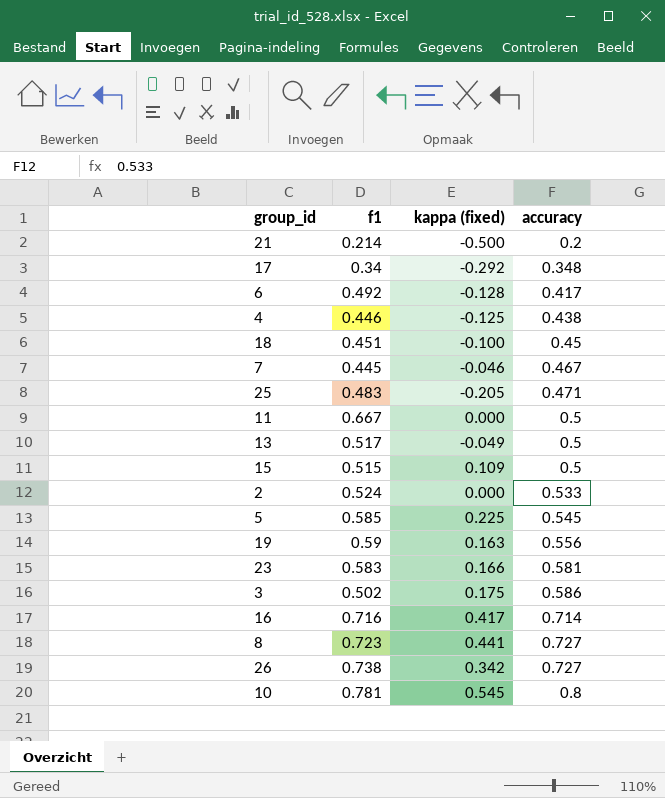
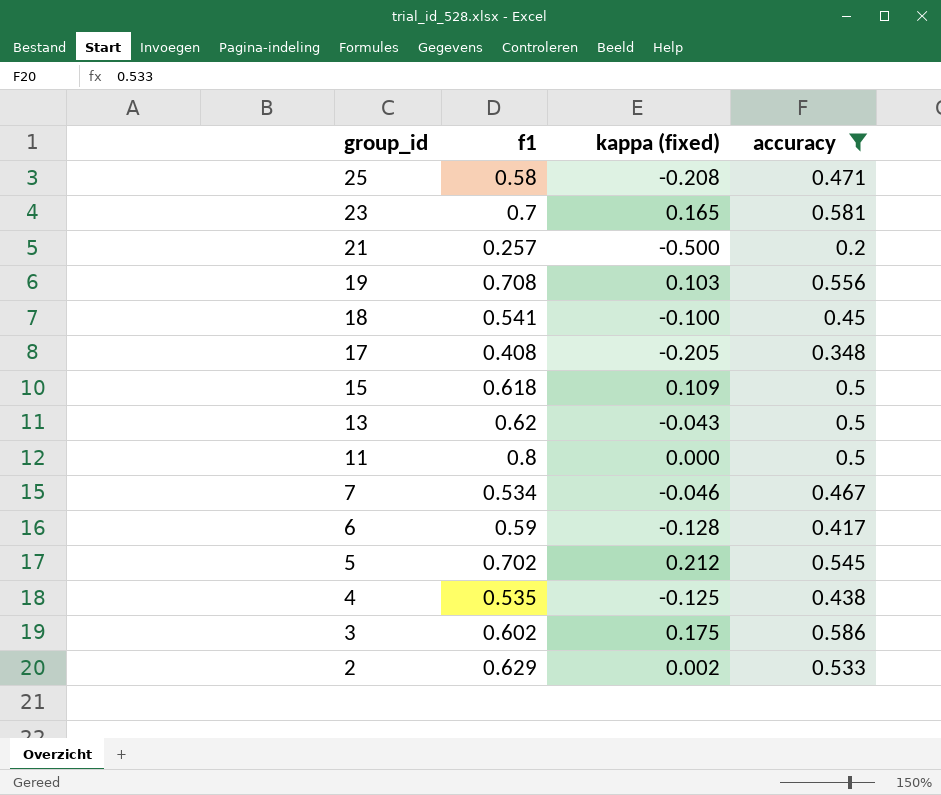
filter: none -> accuracy <= 0.586
row order: accuracy ascending -> group_id descending
25 | f1: 0.483 -> 0.58
25 | kappa (fixed): -0.205 -> -0.208
23 | f1: 0.583 -> 0.7
23 | kappa (fixed): 0.166 -> 0.165
21 | f1: 0.214 -> 0.257
19 | f1: 0.59 -> 0.708
19 | kappa (fixed): 0.163 -> 0.103
18 | f1: 0.451 -> 0.541
17 | f1: 0.34 -> 0.408
17 | kappa (fixed): -0.292 -> -0.205
15 | f1: 0.515 -> 0.618
13 | f1: 0.517 -> 0.62
13 | kappa (fixed): -0.049 -> -0.043
11 | f1: 0.667 -> 0.8
7 | f1: 0.445 -> 0.534
6 | f1: 0.492 -> 0.59
5 | f1: 0.585 -> 0.702
5 | kappa (fixed): 0.225 -> 0.212
4 | f1: 0.446 -> 0.535
3 | f1: 0.502 -> 0.602
2 | f1: 0.524 -> 0.629
2 | kappa (fixed): 0.000 -> 0.002

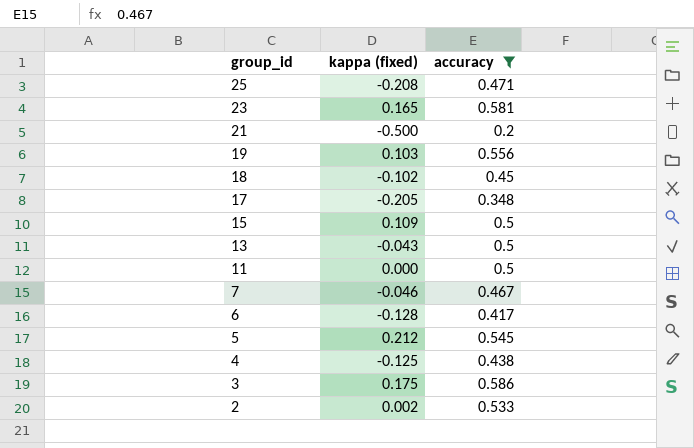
column f1 | position: 2 -> none
18 | kappa (fixed): -0.100 -> -0.102

